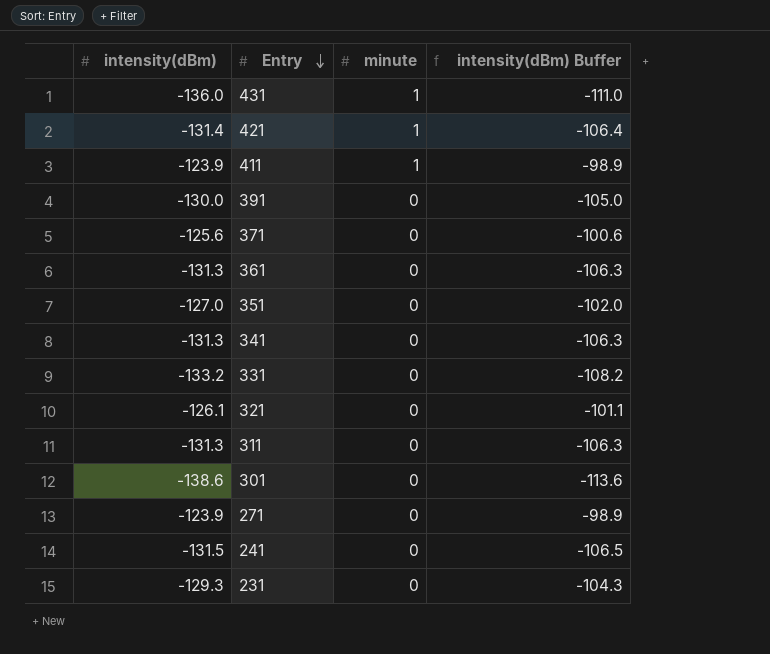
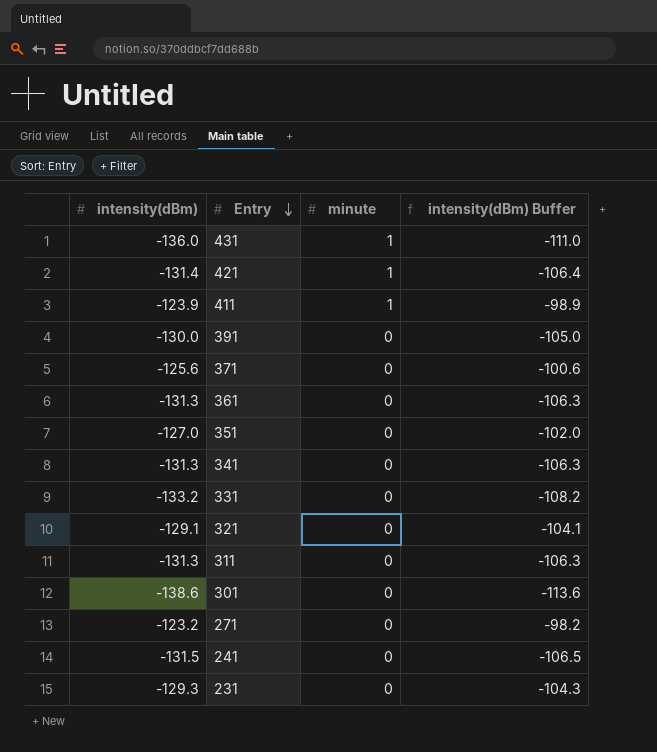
321 | intensity(dBm): -126.1 -> -129.1
321 | intensity(dBm) Buffer: -101.1 -> -104.1
271 | intensity(dBm): -123.9 -> -123.2
271 | intensity(dBm) Buffer: -98.9 -> -98.2

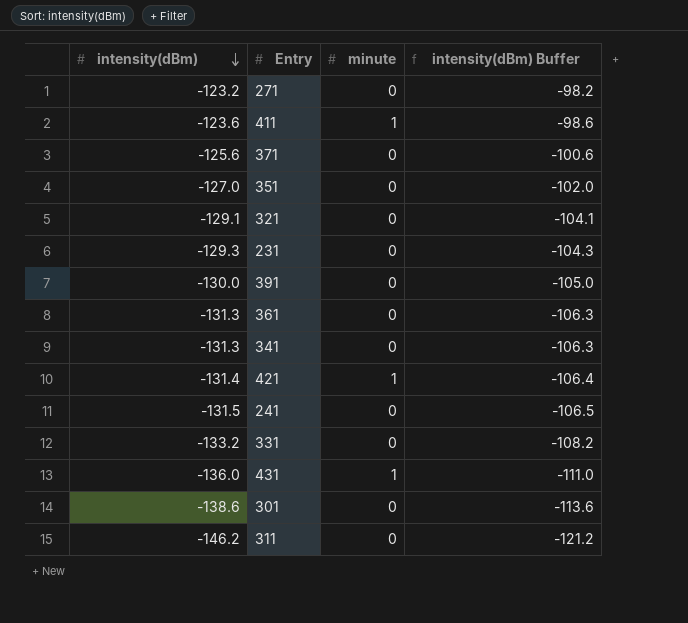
row order: Entry descending -> intensity(dBm) descending
411 | intensity(dBm): -123.9 -> -123.6
411 | intensity(dBm) Buffer: -98.9 -> -98.6
311 | intensity(dBm): -131.3 -> -146.2
311 | intensity(dBm) Buffer: -106.3 -> -121.2

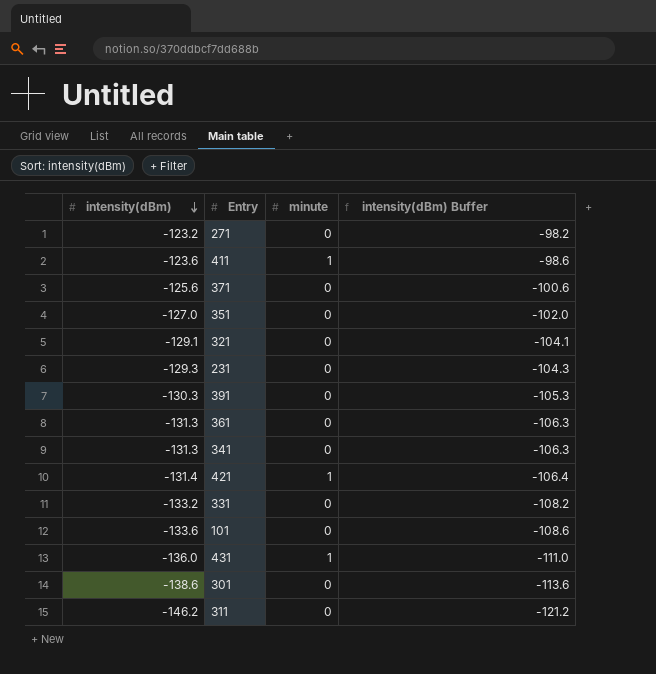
row 241: -131.5 | 0 | -106.5 -> none
391 | intensity(dBm): -130.0 -> -130.3
391 | intensity(dBm) Buffer: -105.0 -> -105.3
row 101: none -> -133.6 | 0 | -108.6

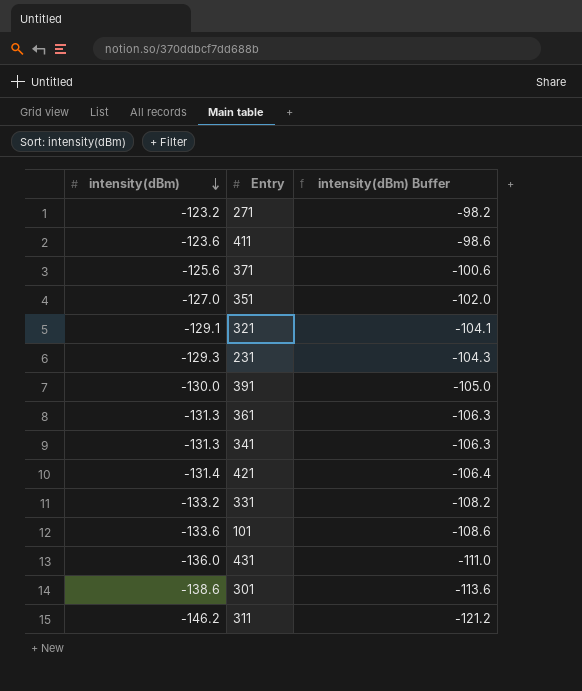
column minute | position: 3 -> none
391 | intensity(dBm): -130.3 -> -130.0
391 | intensity(dBm) Buffer: -105.3 -> -105.0

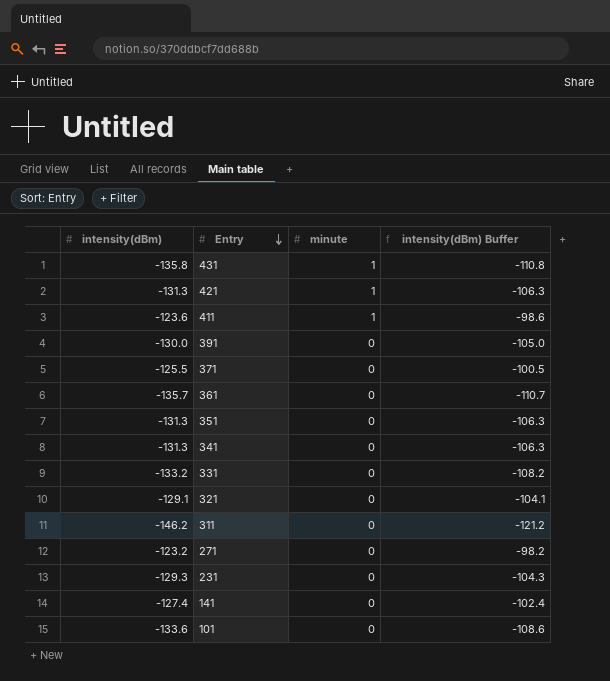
row order: intensity(dBm) descending -> Entry descending
column minute | position: none -> 3
row 301: -138.6 | -113.6 -> none
431 | intensity(dBm): -136.0 -> -135.8
431 | intensity(dBm) Buffer: -111.0 -> -110.8
421 | intensity(dBm): -131.4 -> -131.3
421 | intensity(dBm) Buffer: -106.4 -> -106.3
371 | intensity(dBm): -125.6 -> -125.5
371 | intensity(dBm) Buffer: -100.6 -> -100.5
361 | intensity(dBm): -131.3 -> -135.7
361 | intensity(dBm) Buffer: -106.3 -> -110.7
351 | intensity(dBm): -127.0 -> -131.3
351 | intensity(dBm) Buffer: -102.0 -> -106.3
row 141: none -> -127.4 | 0 | -102.4

